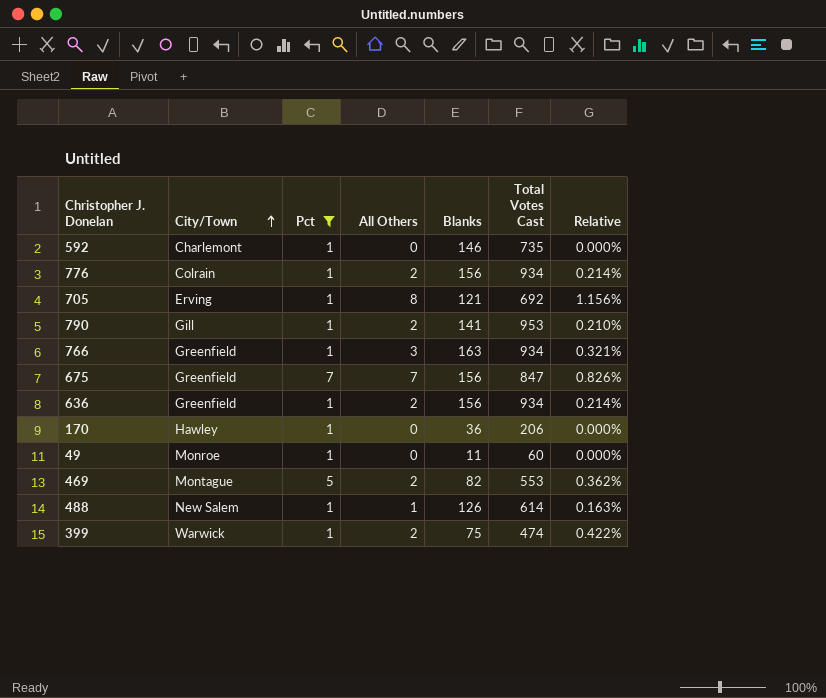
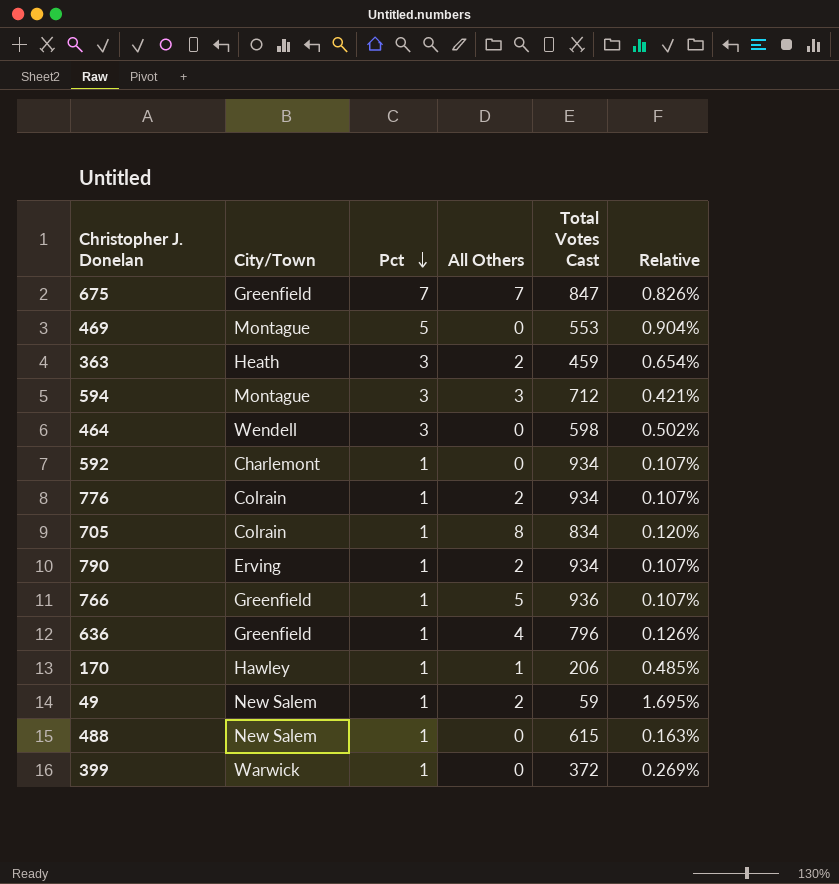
filter: Pct != 3 -> none
row order: City/Town ascending -> Pct descending
column Blanks | position: 5 -> none
column Relative | formula: [All Others] / [Total Votes Cast] -> [Pct] / [Total Votes Cast]
469 | All Others: 2 -> 0
592 | Total Votes Cast: 735 -> 934
705 | City/Town: Erving -> Colrain
705 | Total Votes Cast: 692 -> 834
790 | City/Town: Gill -> Erving
790 | Total Votes Cast: 953 -> 934
766 | All Others: 3 -> 5
766 | Total Votes Cast: 934 -> 936
636 | All Others: 2 -> 4
636 | Total Votes Cast: 934 -> 796
170 | All Others: 0 -> 1
49 | City/Town: Monroe -> New Salem
49 | All Others: 0 -> 2
49 | Total Votes Cast: 60 -> 59
488 | All Others: 1 -> 0
488 | Total Votes Cast: 614 -> 615
399 | All Others: 2 -> 0
399 | Total Votes Cast: 474 -> 372

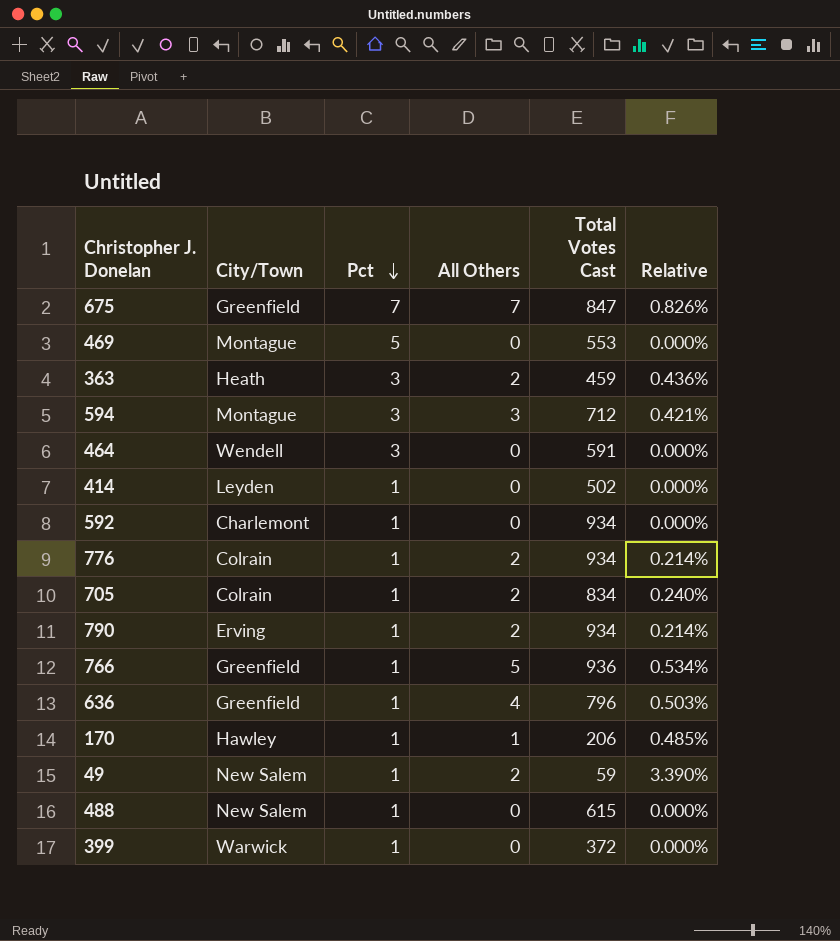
column Relative | formula: [Pct] / [Total Votes Cast] -> [All Others] / [Total Votes Cast]
464 | Total Votes Cast: 598 -> 591
row 414: none -> Leyden | 1 | 0 | 502 | 0.000%
705 | All Others: 8 -> 2

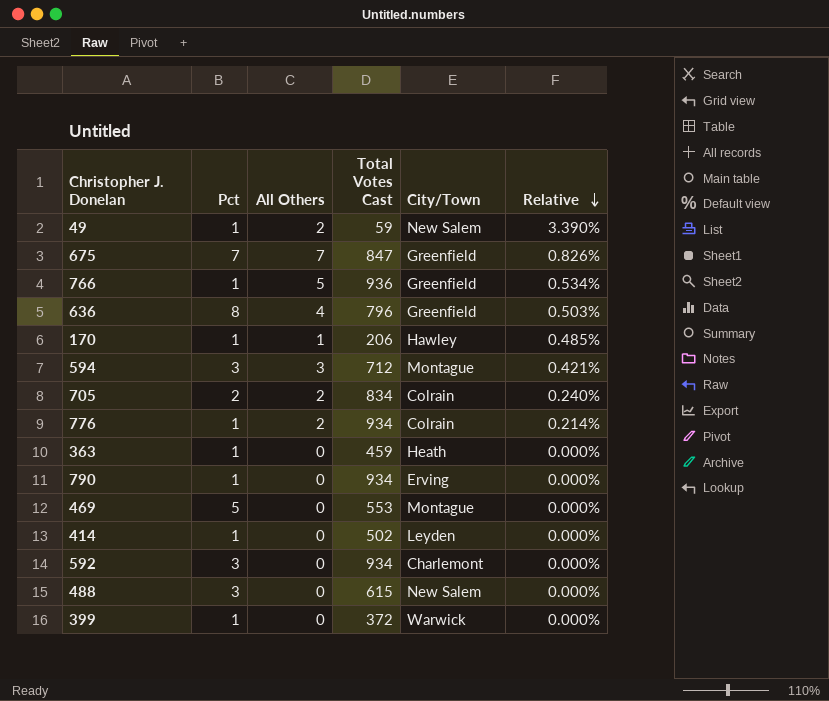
row order: Pct descending -> Relative descending
column City/Town | position: 2 -> 5
row 464: Wendell | 3 | 0 | 591 | 0.000% -> none
636 | Pct: 1 -> 8
705 | Pct: 1 -> 2
363 | Pct: 3 -> 1
363 | All Others: 2 -> 0
363 | Relative: 0.436% -> 0.000%
790 | All Others: 2 -> 0
790 | Relative: 0.214% -> 0.000%
592 | Pct: 1 -> 3
488 | Pct: 1 -> 3

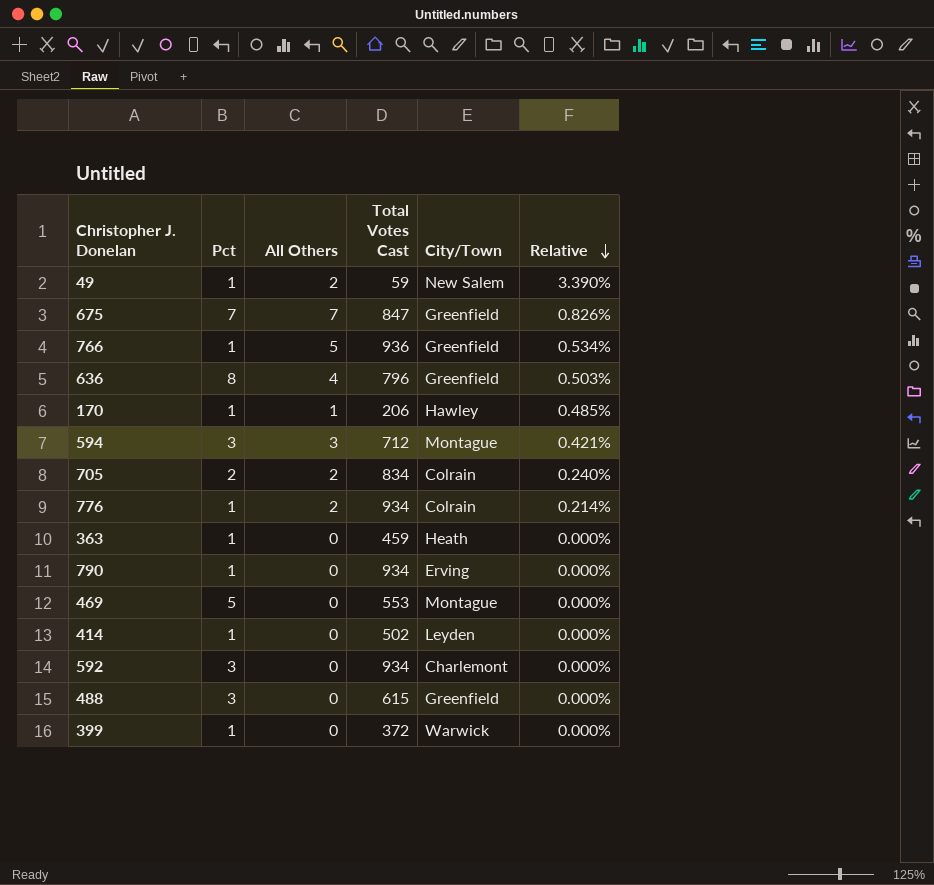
488 | City/Town: New Salem -> Greenfield

